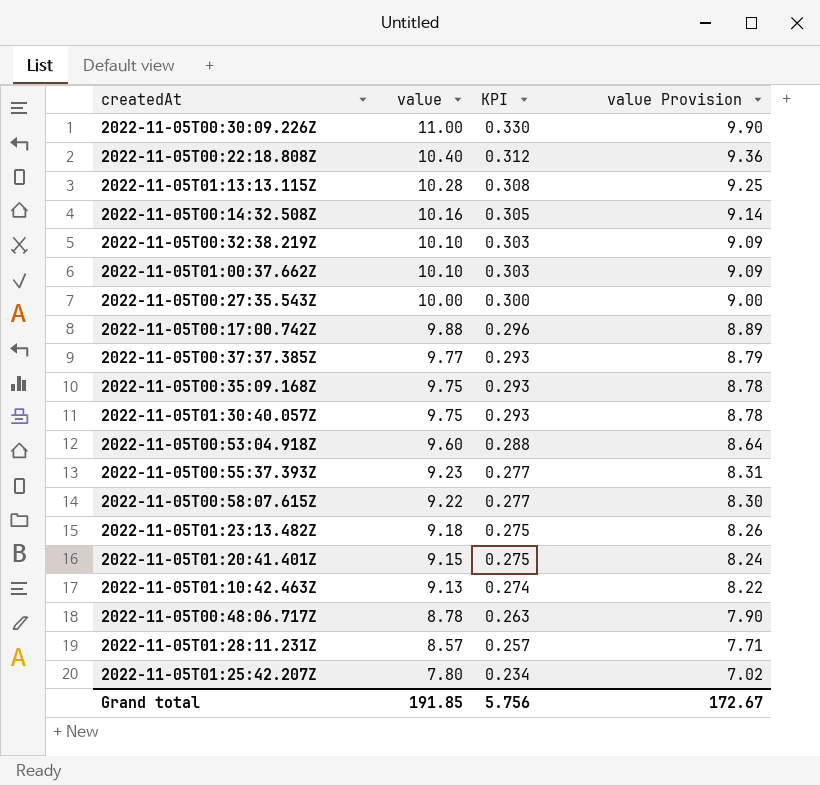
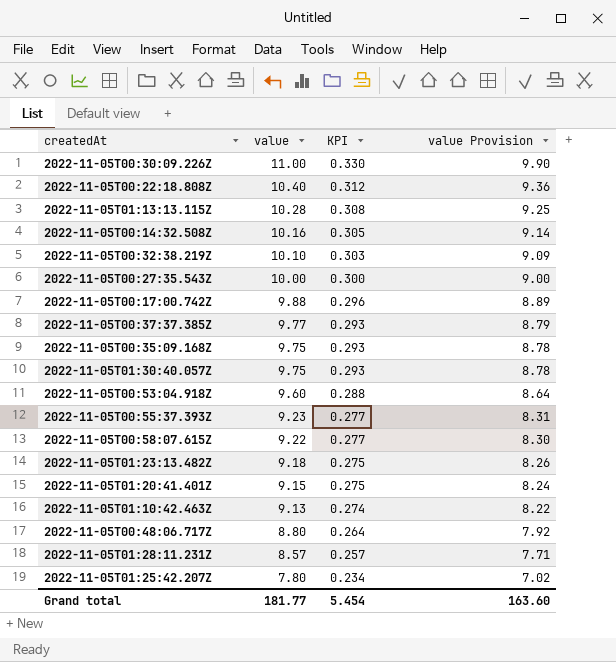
row 2022-11-05T01:00:37.662Z: 10.10 | 0.303 | 9.09 -> none
2022-11-05T00:48:06.717Z | value: 8.78 -> 8.80
2022-11-05T00:48:06.717Z | KPI: 0.263 -> 0.264
2022-11-05T00:48:06.717Z | value Provision: 7.90 -> 7.92
Grand total | value: 191.85 -> 181.77
Grand total | KPI: 5.756 -> 5.454
Grand total | value Provision: 172.67 -> 163.60

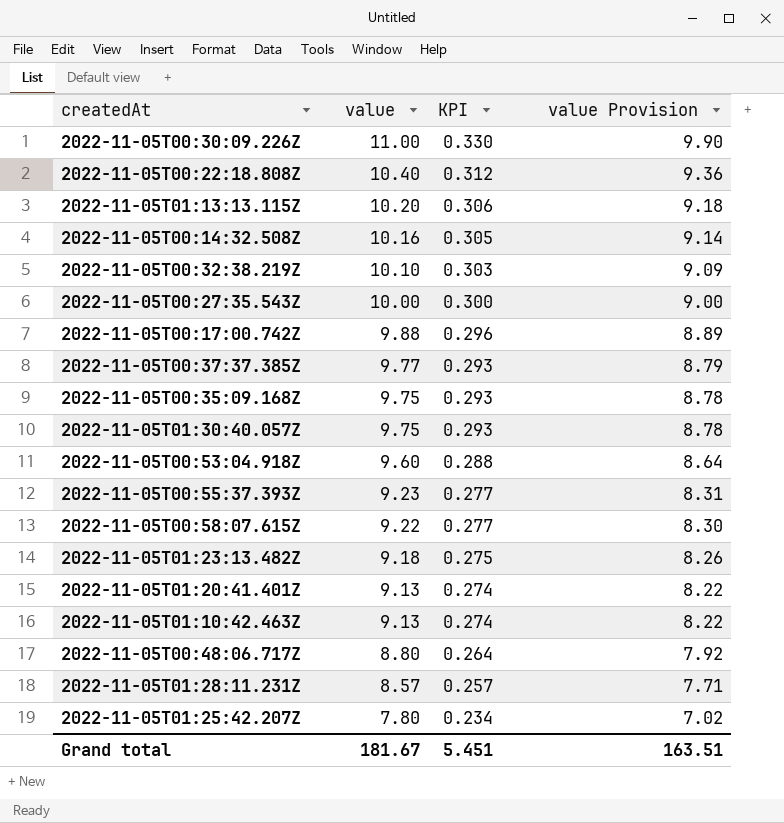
2022-11-05T01:13:13.115Z | value: 10.28 -> 10.20
2022-11-05T01:13:13.115Z | KPI: 0.308 -> 0.306
2022-11-05T01:13:13.115Z | value Provision: 9.25 -> 9.18
2022-11-05T01:20:41.401Z | value: 9.15 -> 9.13
2022-11-05T01:20:41.401Z | KPI: 0.275 -> 0.274
2022-11-05T01:20:41.401Z | value Provision: 8.24 -> 8.22
Grand total | value: 181.77 -> 181.67
Grand total | KPI: 5.454 -> 5.451
Grand total | value Provision: 163.60 -> 163.51

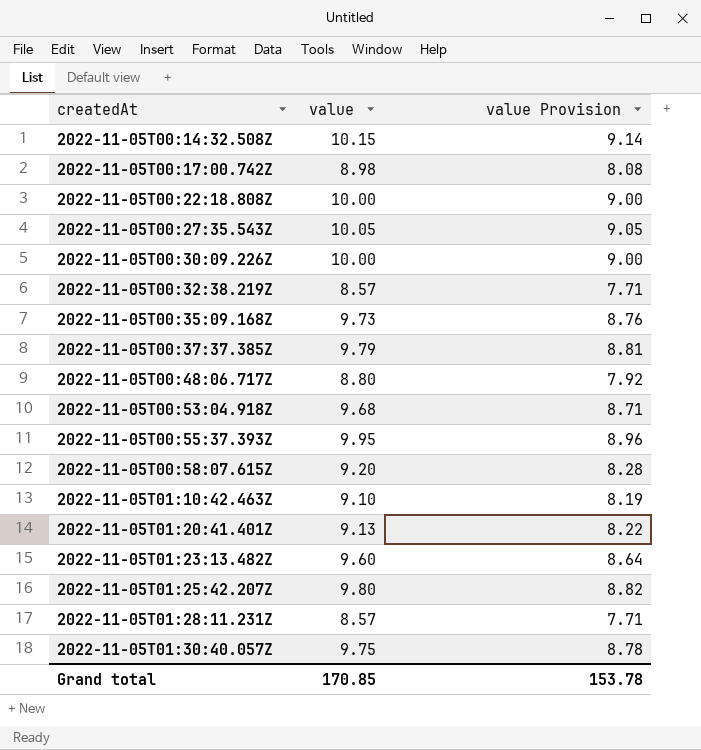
row order: value descending -> createdAt ascending
column KPI | formula: [value] * 0.03 -> none
row 2022-11-05T01:13:13.115Z: 10.20 | 0.306 | 9.18 -> none
2022-11-05T00:14:32.508Z | value: 10.16 -> 10.15
2022-11-05T00:17:00.742Z | value: 9.88 -> 8.98
2022-11-05T00:17:00.742Z | value Provision: 8.89 -> 8.08
2022-11-05T00:22:18.808Z | value: 10.40 -> 10.00
2022-11-05T00:22:18.808Z | value Provision: 9.36 -> 9.00
2022-11-05T00:27:35.543Z | value: 10.00 -> 10.05
2022-11-05T00:27:35.543Z | value Provision: 9.00 -> 9.05
2022-11-05T00:30:09.226Z | value: 11.00 -> 10.00
2022-11-05T00:30:09.226Z | value Provision: 9.90 -> 9.00
2022-11-05T00:32:38.219Z | value: 10.10 -> 8.57
2022-11-05T00:32:38.219Z | value Provision: 9.09 -> 7.71
2022-11-05T00:35:09.168Z | value: 9.75 -> 9.73
2022-11-05T00:35:09.168Z | value Provision: 8.78 -> 8.76
2022-11-05T00:37:37.385Z | value: 9.77 -> 9.79
2022-11-05T00:37:37.385Z | value Provision: 8.79 -> 8.81
2022-11-05T00:53:04.918Z | value: 9.60 -> 9.68
2022-11-05T00:53:04.918Z | value Provision: 8.64 -> 8.71
2022-11-05T00:55:37.393Z | value: 9.23 -> 9.95
2022-11-05T00:55:37.393Z | value Provision: 8.31 -> 8.96
2022-11-05T00:58:07.615Z | value: 9.22 -> 9.20
2022-11-05T00:58:07.615Z | value Provision: 8.30 -> 8.28
2022-11-05T01:10:42.463Z | value: 9.13 -> 9.10
2022-11-05T01:10:42.463Z | value Provision: 8.22 -> 8.19
2022-11-05T01:23:13.482Z | value: 9.18 -> 9.60
2022-11-05T01:23:13.482Z | value Provision: 8.26 -> 8.64
2022-11-05T01:25:42.207Z | value: 7.80 -> 9.80
2022-11-05T01:25:42.207Z | value Provision: 7.02 -> 8.82
Grand total | value: 181.67 -> 170.85
Grand total | value Provision: 163.51 -> 153.78

